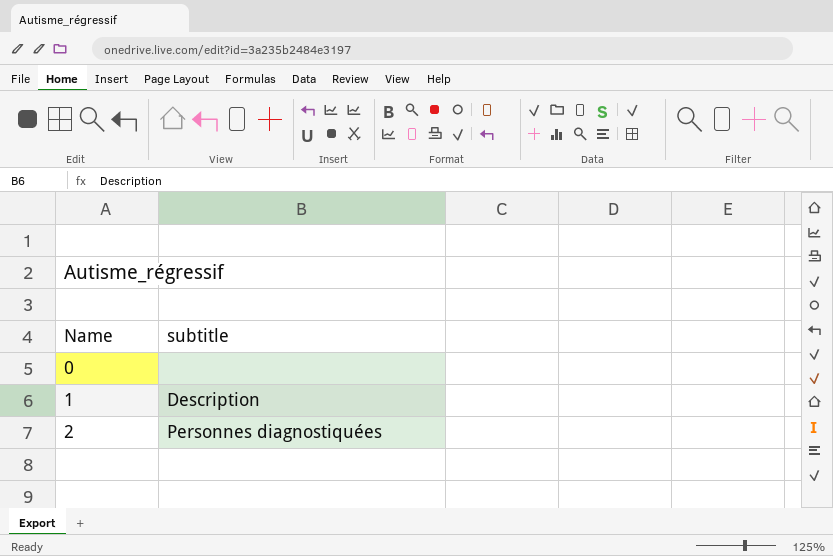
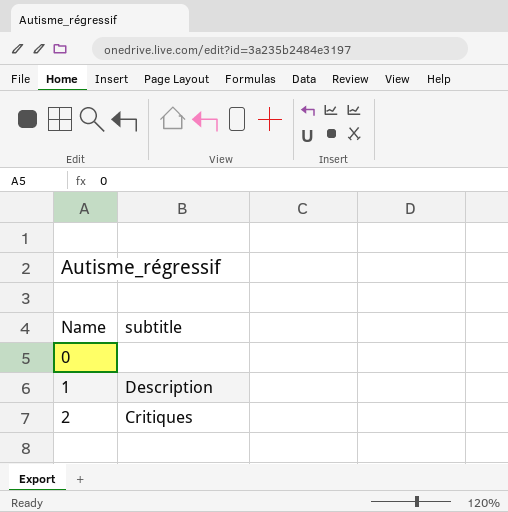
2 | subtitle: Personnes diagnostiquées -> Critiques

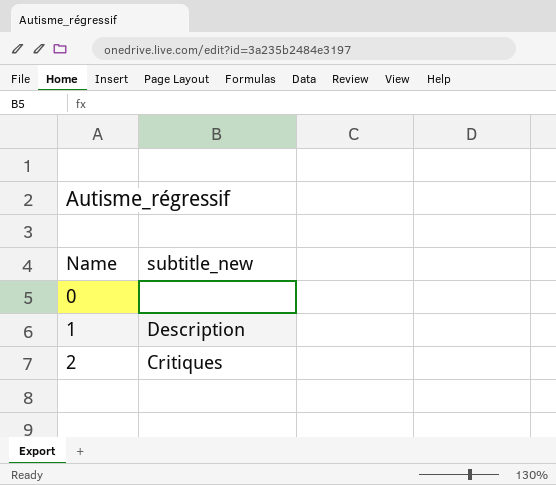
column name: subtitle -> subtitle_new

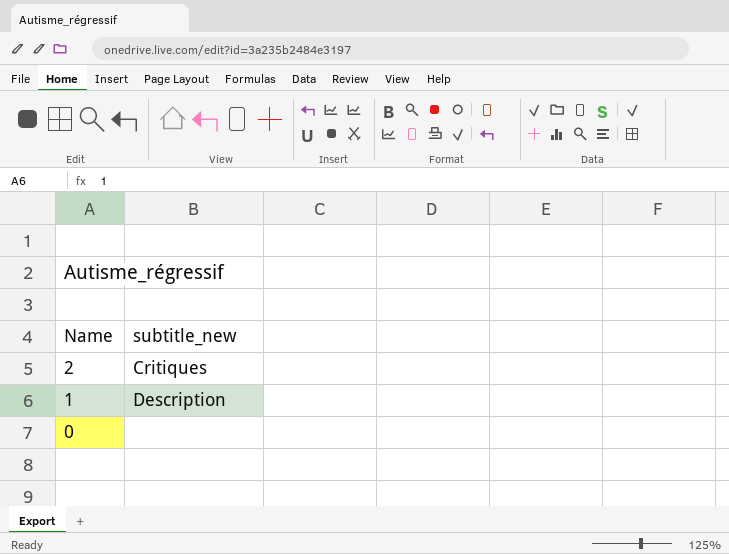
row order: Name ascending -> Name descending

